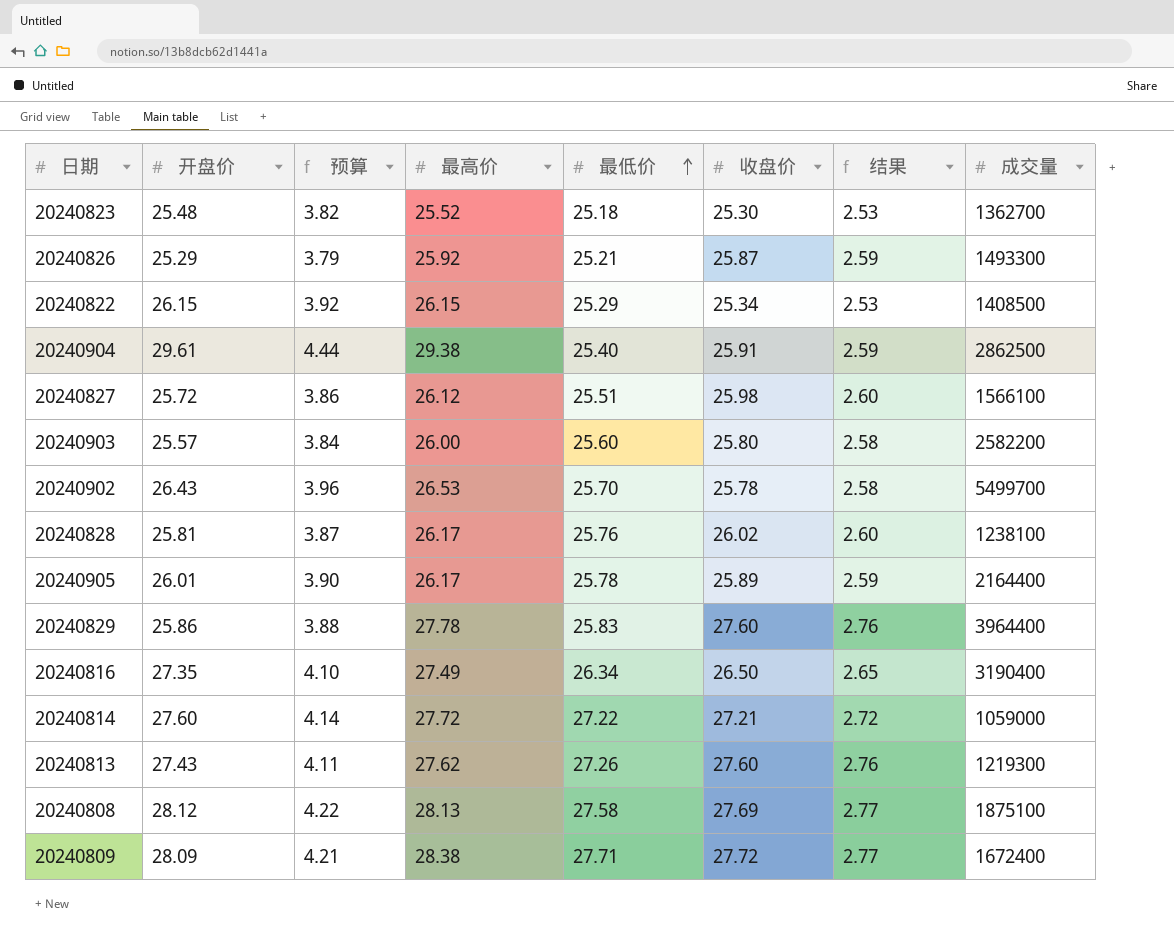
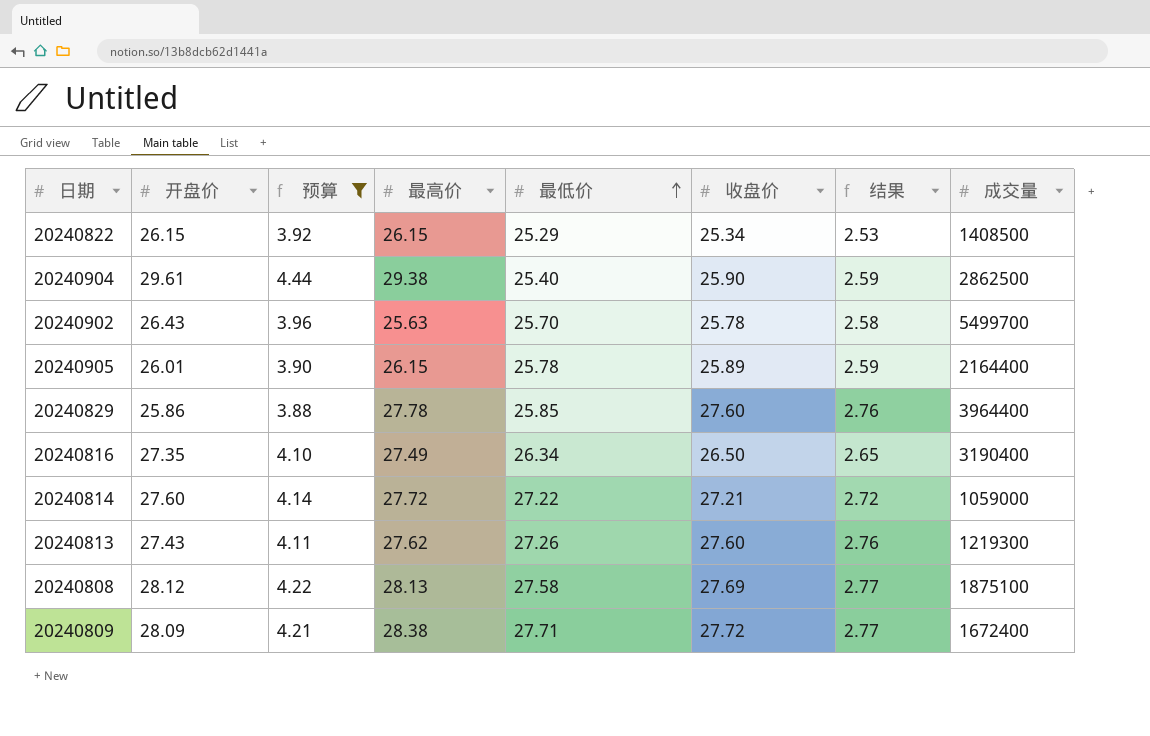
filter: none -> 预算 >= 3.88
20240904 | 收盘价: 25.91 -> 25.90
20240902 | 最高价: 26.53 -> 25.63
20240905 | 最高价: 26.17 -> 26.15
20240829 | 最低价: 25.83 -> 25.85

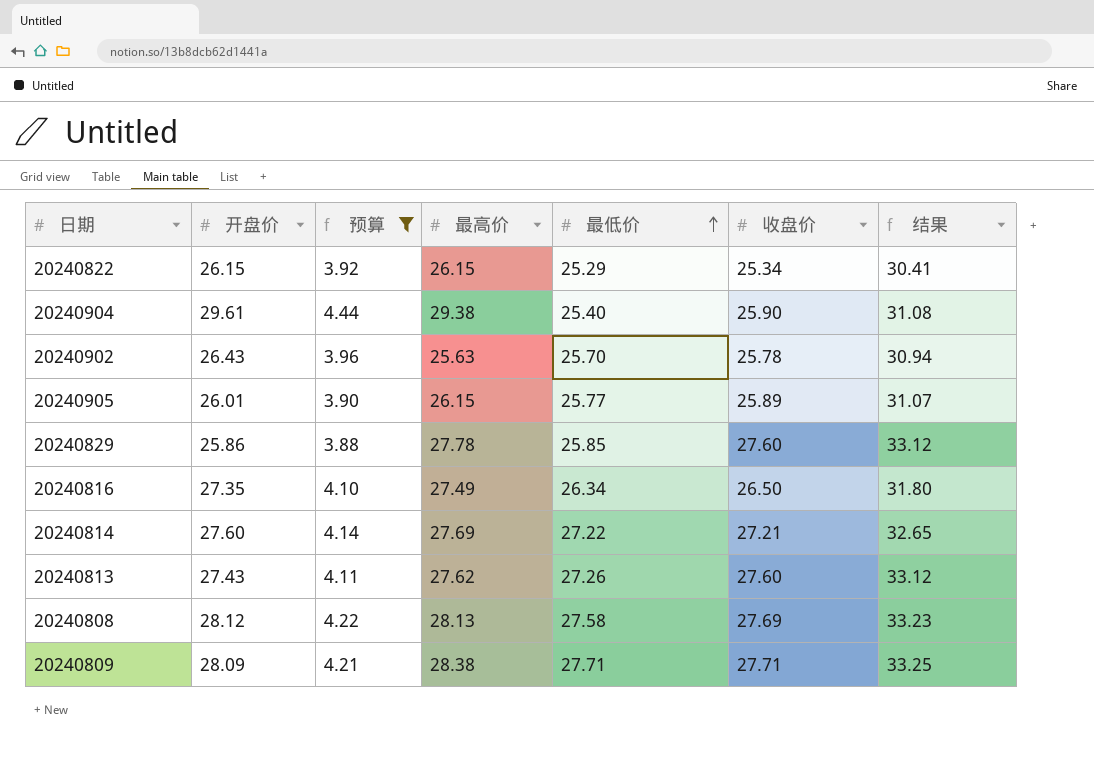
column 成交量 | position: 8 -> none
column 结果 | formula: [收盘价] * 0.1 -> [收盘价] * 1.2
20240905 | 最低价: 25.78 -> 25.77
20240814 | 最高价: 27.72 -> 27.69
20240809 | 收盘价: 27.72 -> 27.71

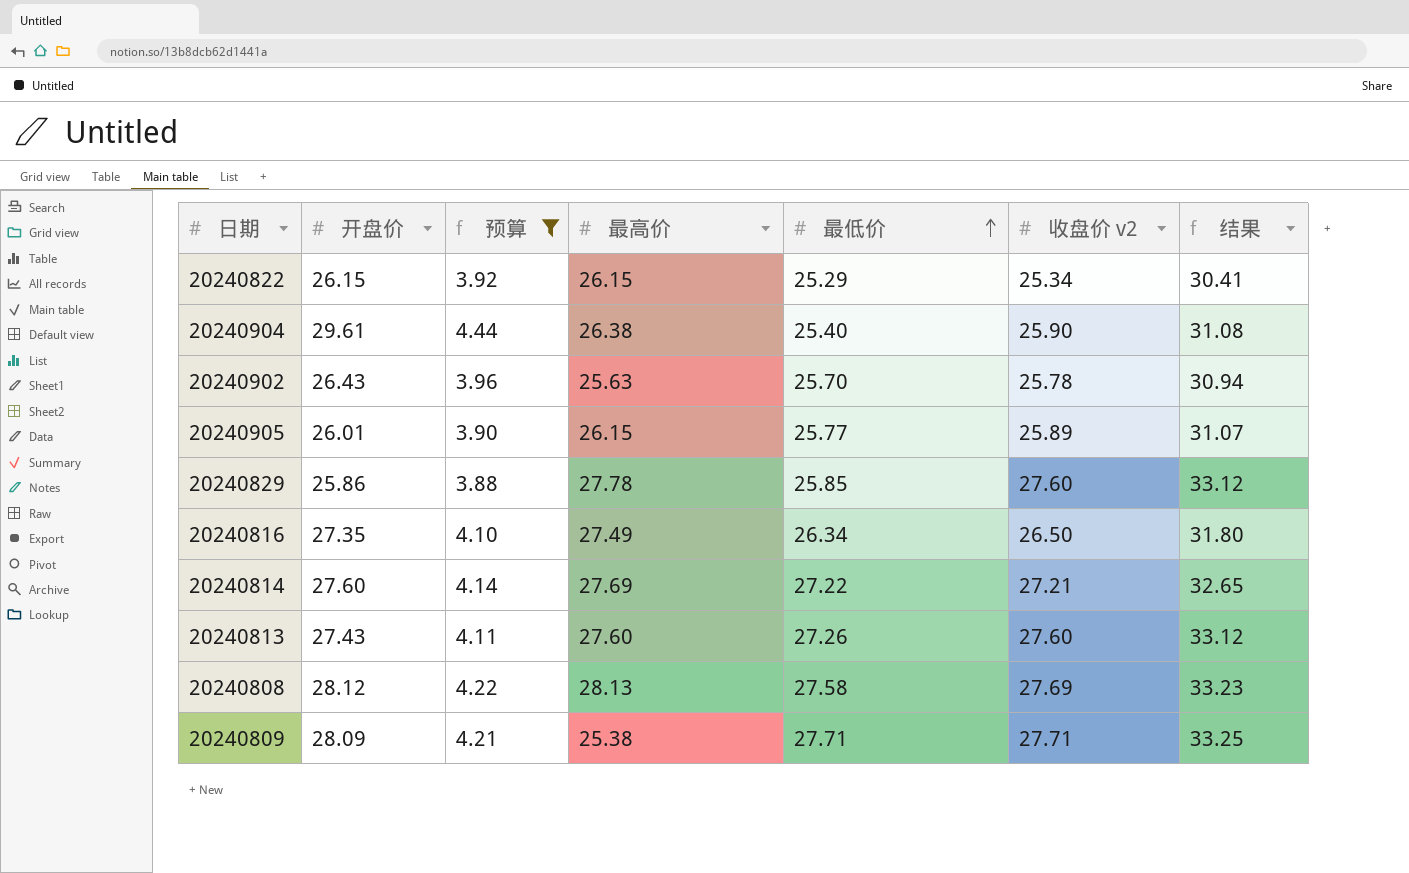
column name: 收盘价 -> 收盘价 v2
20240904 | 最高价: 29.38 -> 26.38
20240813 | 最高价: 27.62 -> 27.60
20240809 | 最高价: 28.38 -> 25.38

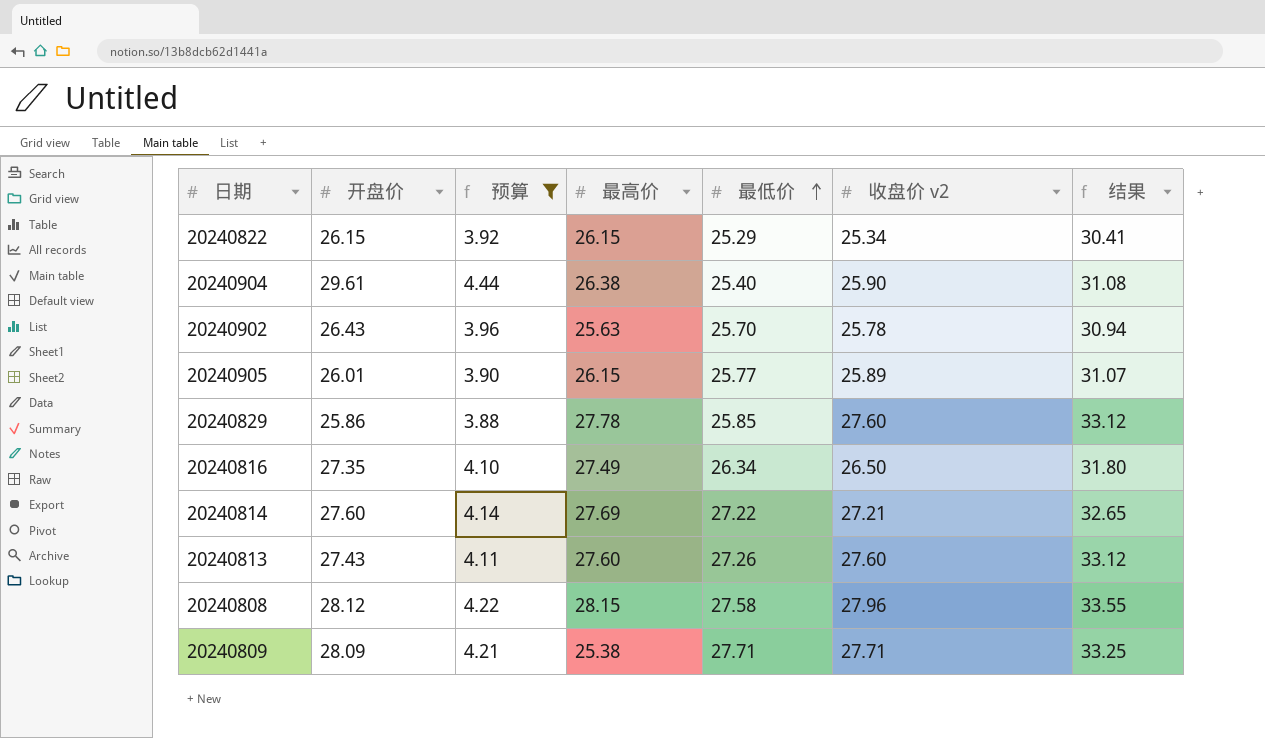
20240808 | 最高价: 28.13 -> 28.15
20240808 | 收盘价 v2: 27.69 -> 27.96
20240808 | 结果: 33.23 -> 33.55

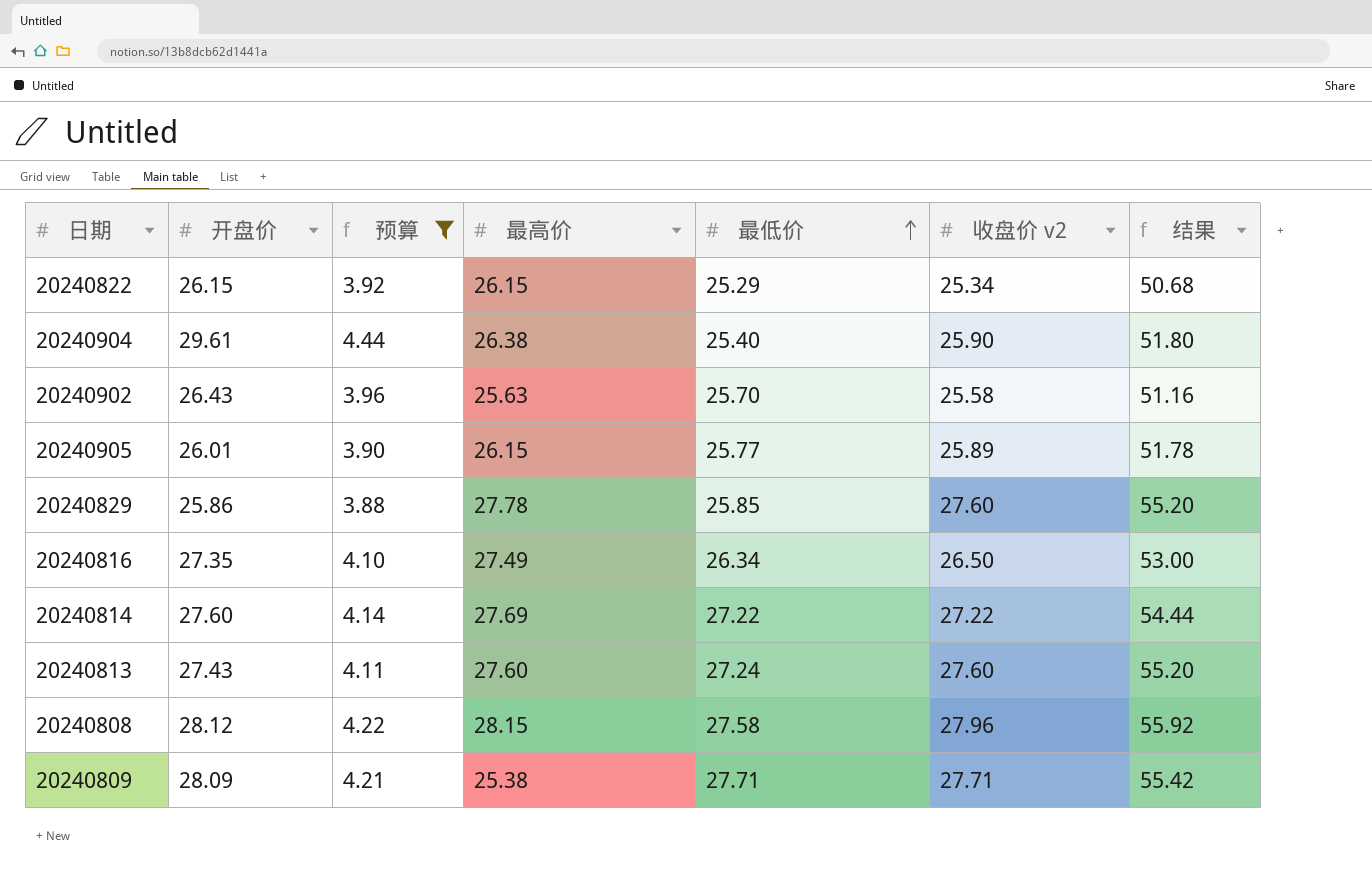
column 结果 | formula: [收盘价 v2] * 1.2 -> [收盘价 v2] * 2
20240902 | 收盘价 v2: 25.78 -> 25.58
20240814 | 收盘价 v2: 27.21 -> 27.22
20240813 | 最低价: 27.26 -> 27.24

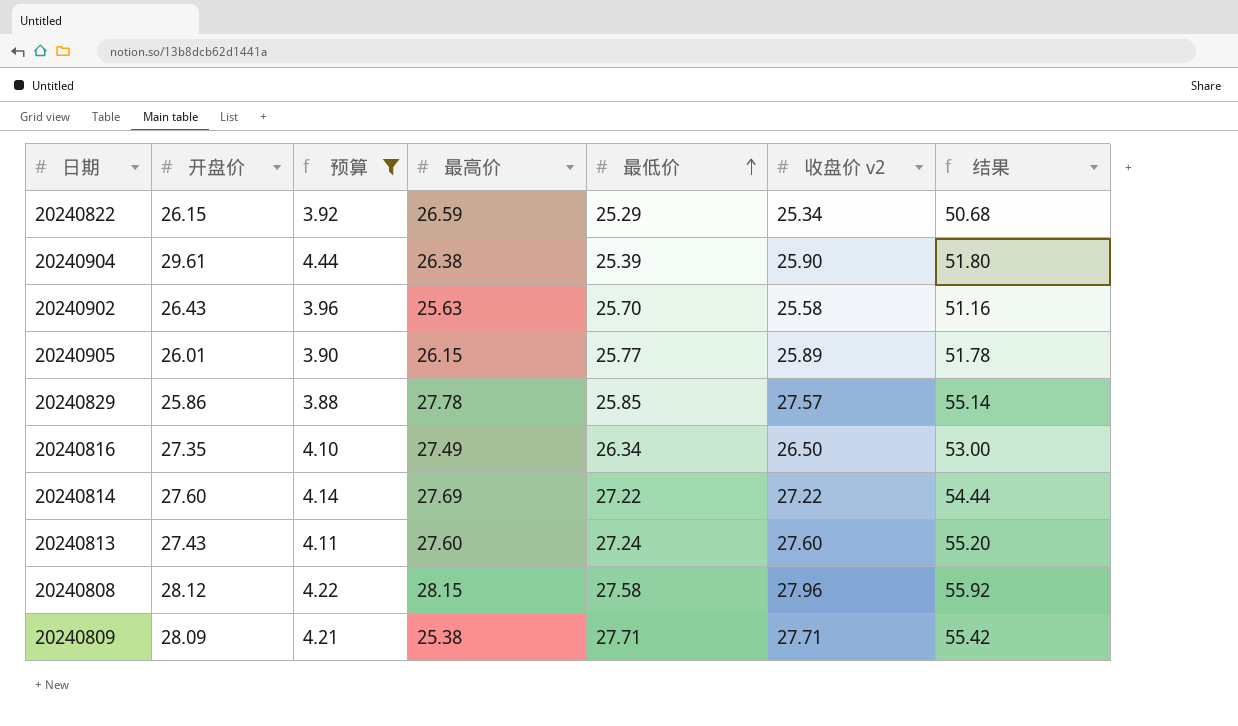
20240822 | 最高价: 26.15 -> 26.59
20240904 | 最低价: 25.40 -> 25.39
20240829 | 收盘价 v2: 27.60 -> 27.57
20240829 | 结果: 55.20 -> 55.14

